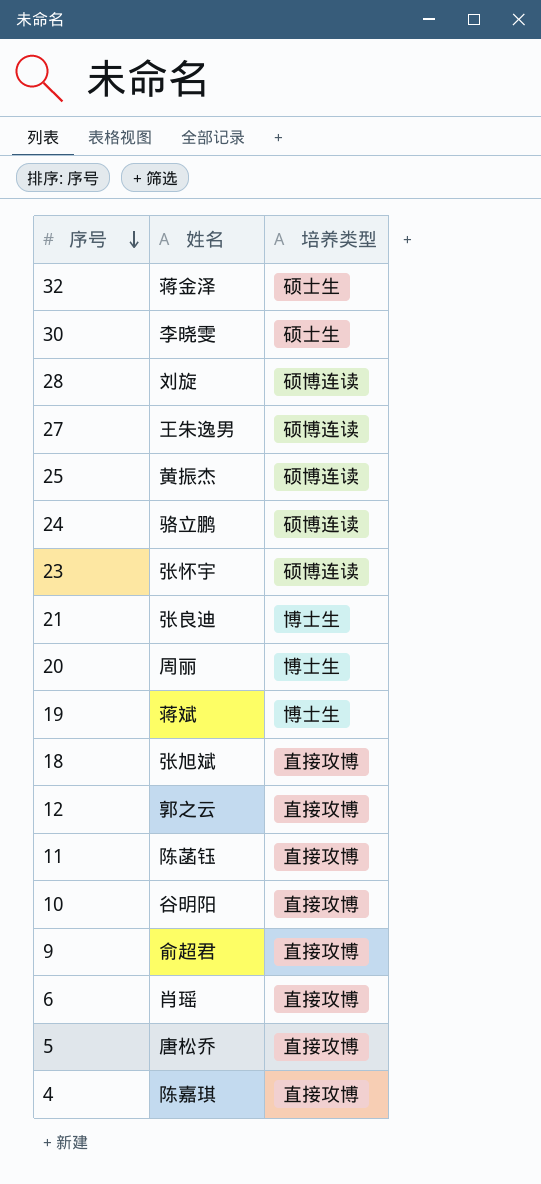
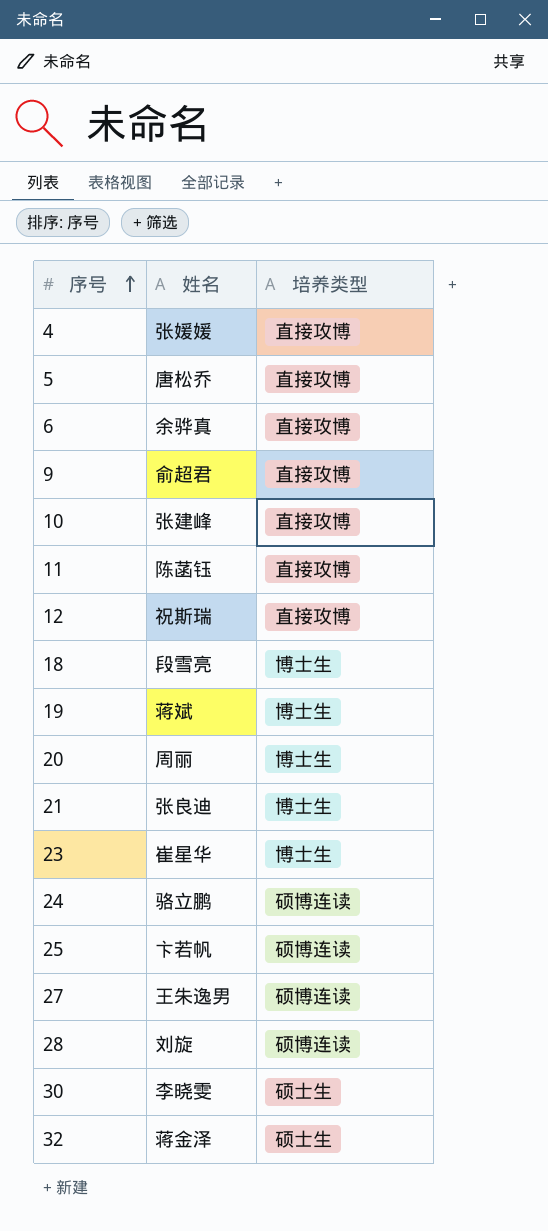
row order: 序号 descending -> 序号 ascending
4 | 姓名: 陈嘉琪 -> 张媛媛
6 | 姓名: 肖瑶 -> 余骅真
10 | 姓名: 谷明阳 -> 张建峰
12 | 姓名: 郭之云 -> 祝斯瑞
18 | 姓名: 张旭斌 -> 段雪亮
18 | 培养类型: 直接攻博 -> 博士生
23 | 姓名: 张怀宇 -> 崔星华
23 | 培养类型: 硕博连读 -> 博士生
25 | 姓名: 黄振杰 -> 卞若帆

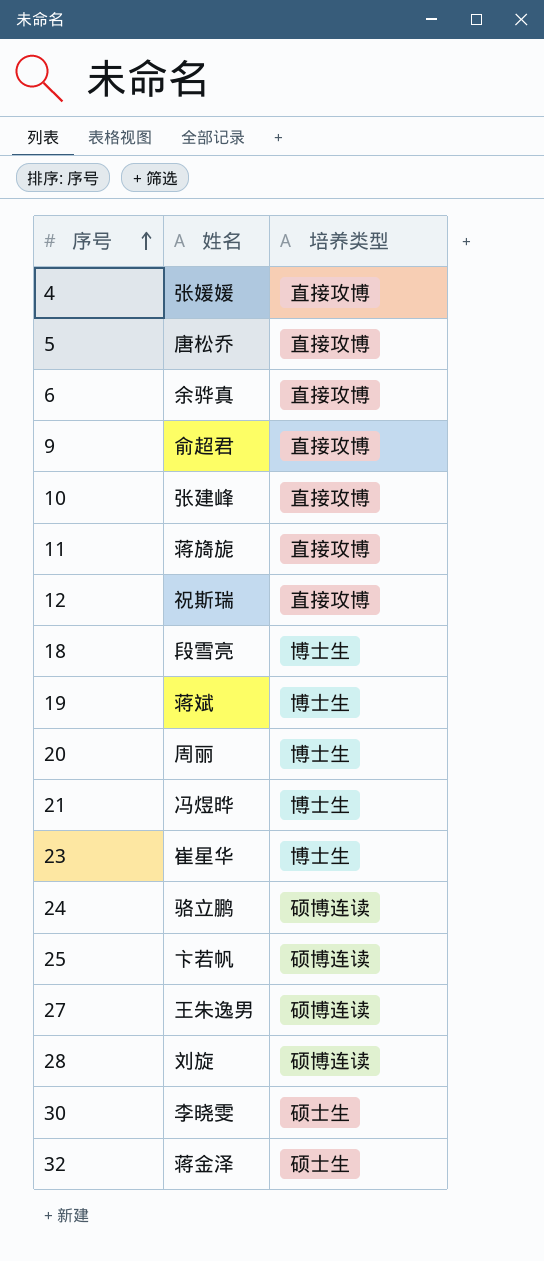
11 | 姓名: 陈菡钰 -> 蒋旖旎
21 | 姓名: 张良迪 -> 冯煜晔

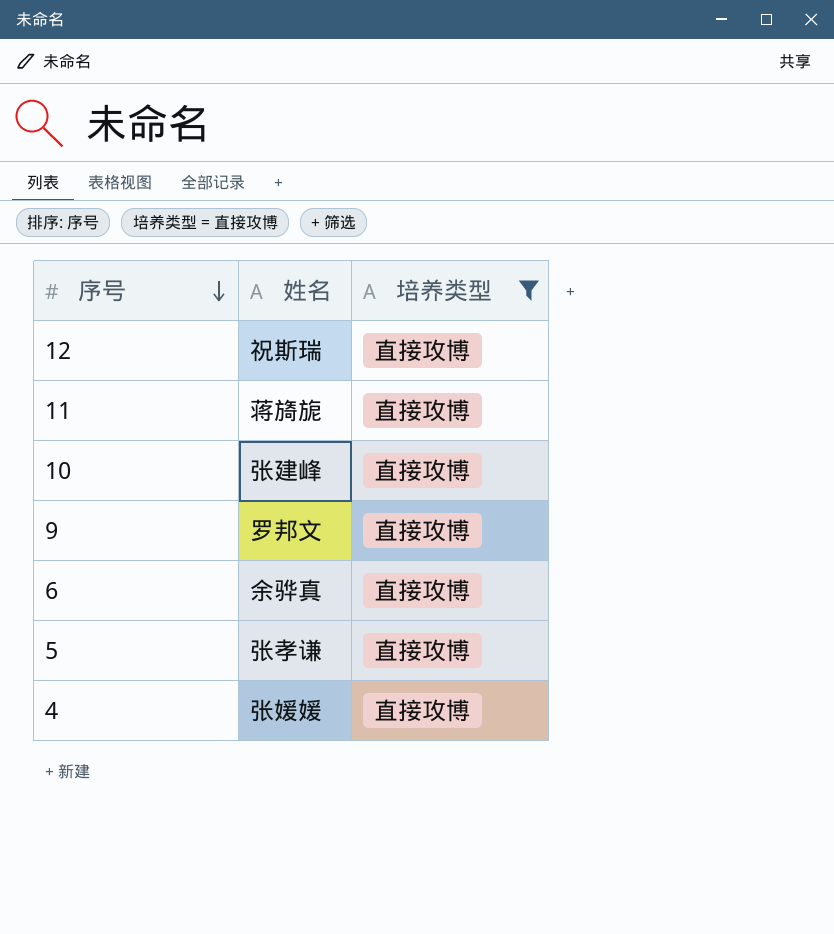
filter: none -> 培养类型 = 直接攻博
row order: 序号 ascending -> 序号 descending
9 | 姓名: 俞超君 -> 罗邦文
5 | 姓名: 唐松乔 -> 张孝谦

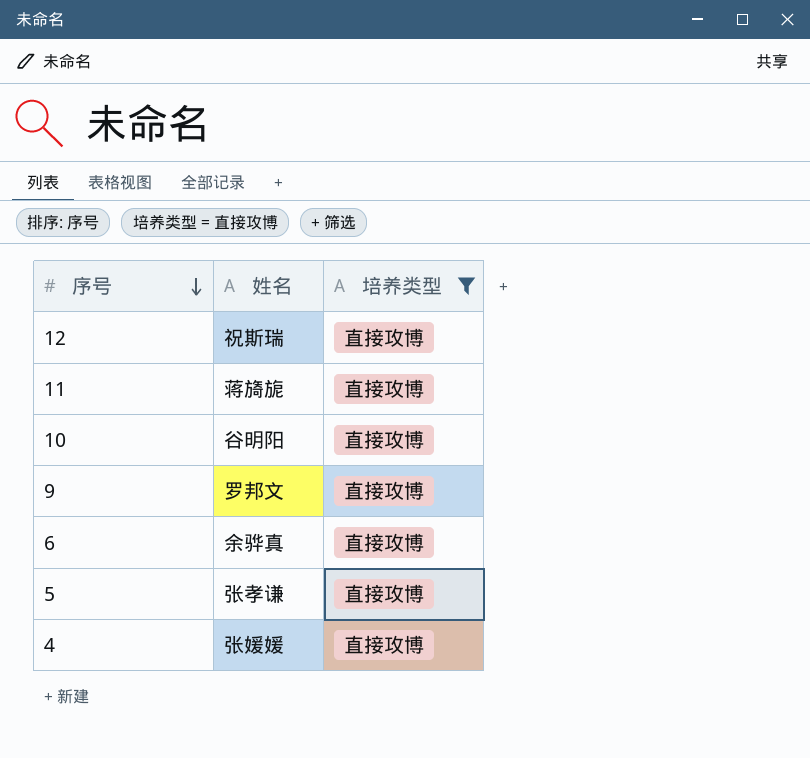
10 | 姓名: 张建峰 -> 谷明阳

